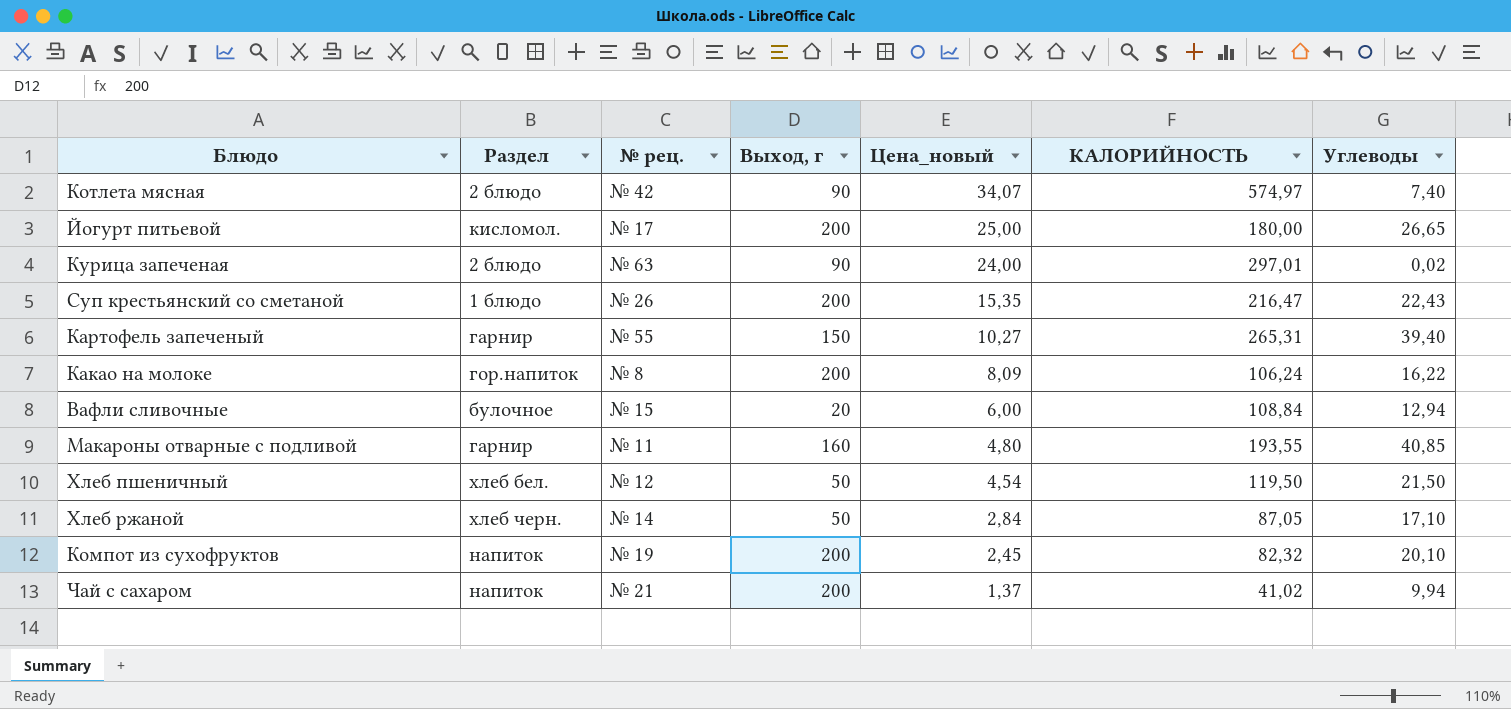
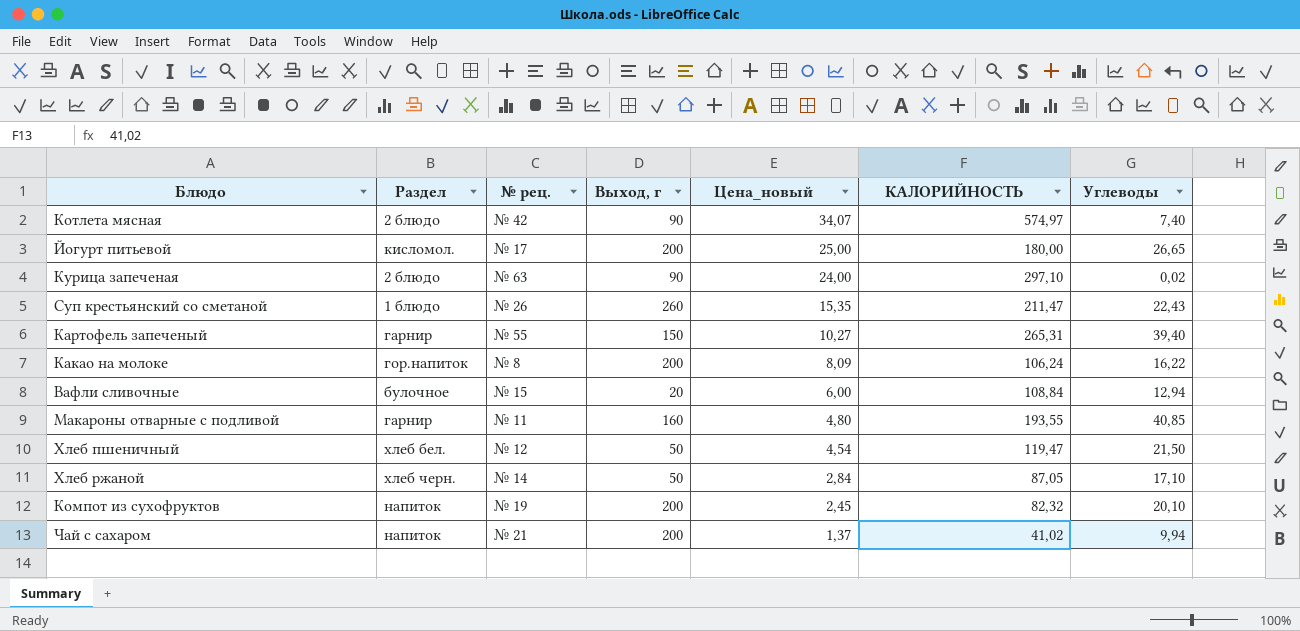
Курица запеченая | КАЛОРИЙНОСТЬ: 297,01 -> 297,10
Суп крестьянский со сметаной | Выход, г: 200 -> 260
Суп крестьянский со сметаной | КАЛОРИЙНОСТЬ: 216,47 -> 211,47
Хлеб пшеничный | КАЛОРИЙНОСТЬ: 119,50 -> 119,47

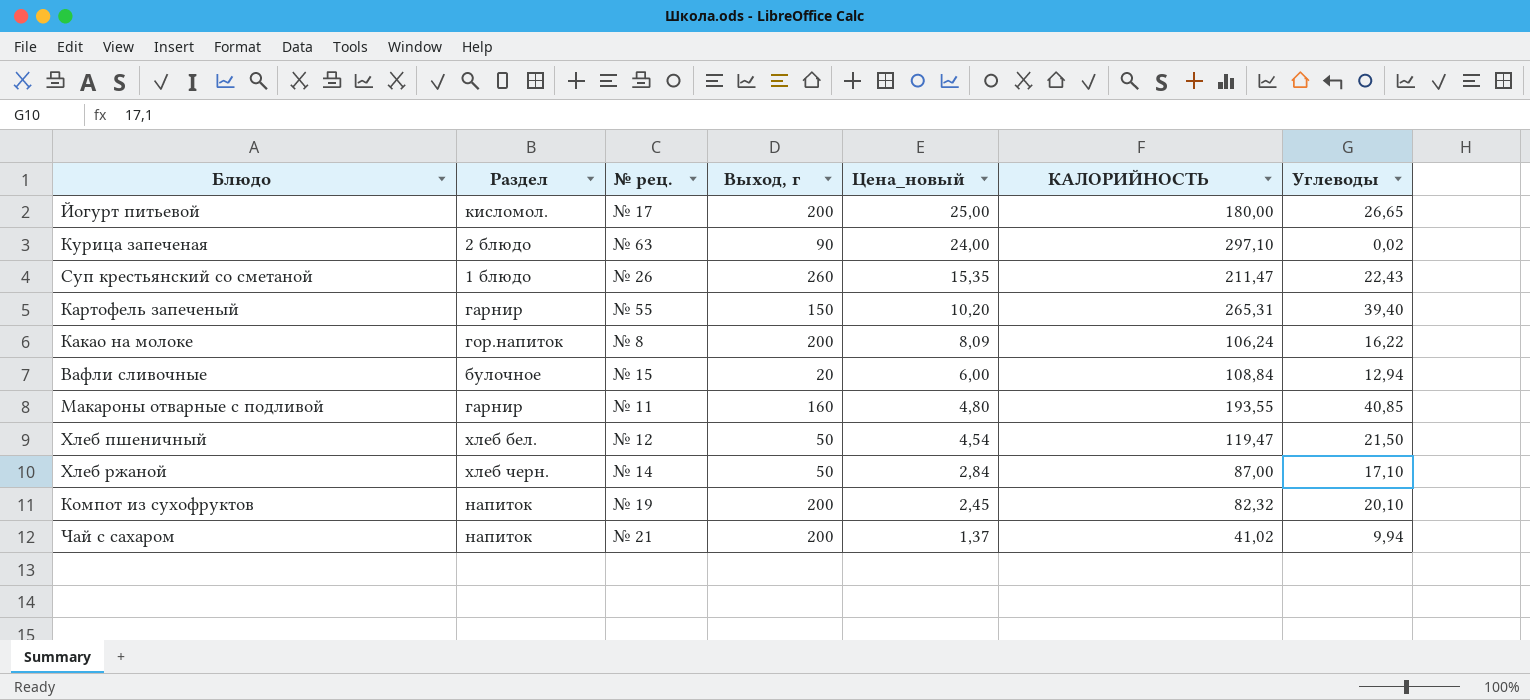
row Котлета мясная: 2 блюдо | № 42 | 90 | 34,07 | 574,97 | 7,40 -> none
Картофель запеченый | Цена_новый: 10,27 -> 10,20
Хлеб ржаной | КАЛОРИЙНОСТЬ: 87,05 -> 87,00

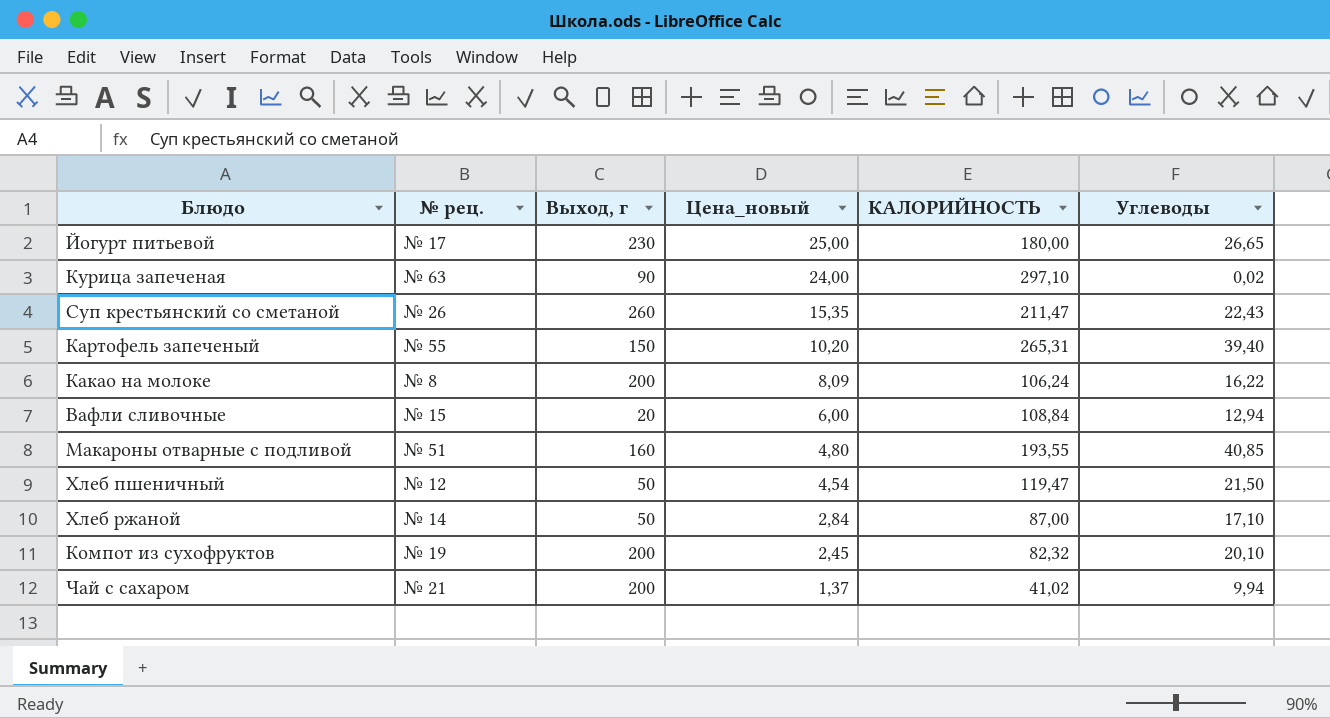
column Раздел | position: 2 -> none
Йогурт питьевой | Выход, г: 200 -> 230
Макароны отварные с подливой | № рец.: № 11 -> № 51

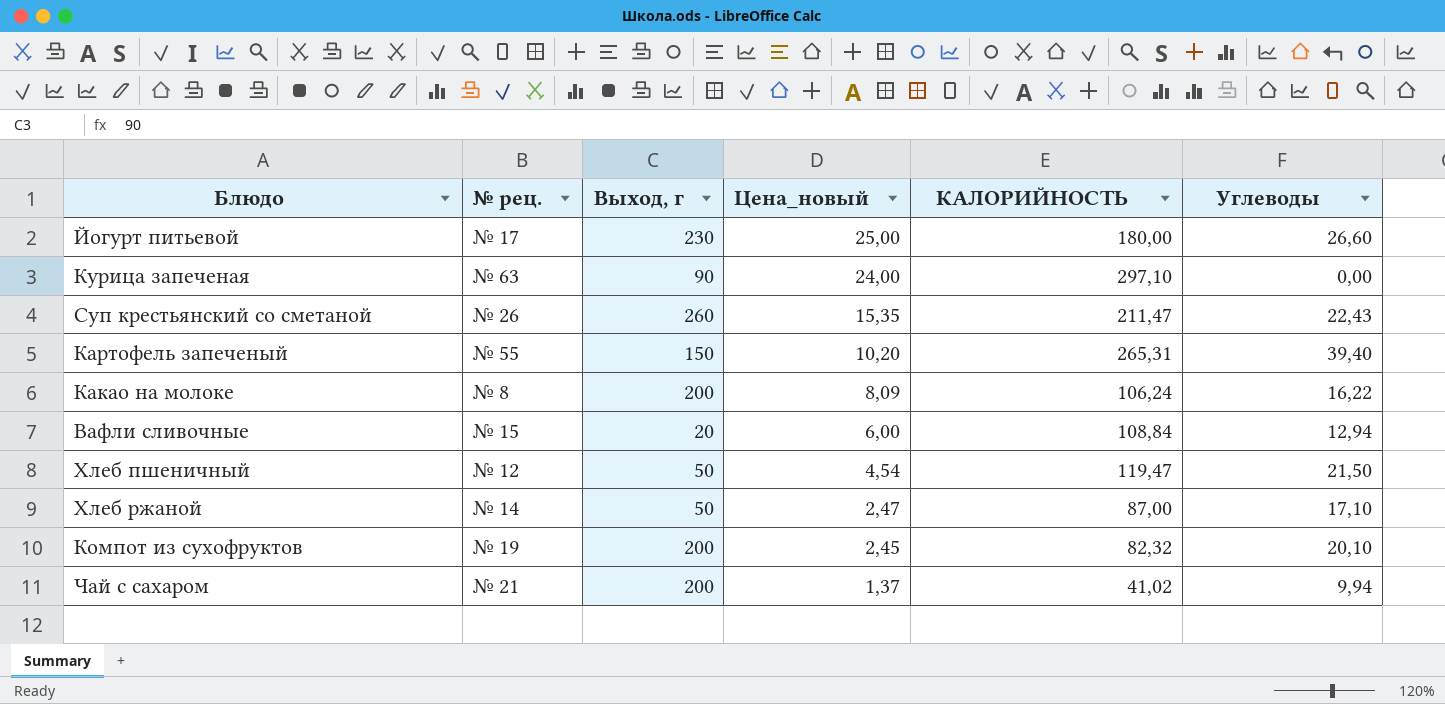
row Макароны отварные с подливой: № 51 | 160 | 4,80 | 193,55 | 40,85 -> none
Йогурт питьевой | Углеводы: 26,65 -> 26,60
Курица запеченая | Углеводы: 0,02 -> 0,00
Хлеб ржаной | Цена_новый: 2,84 -> 2,47

